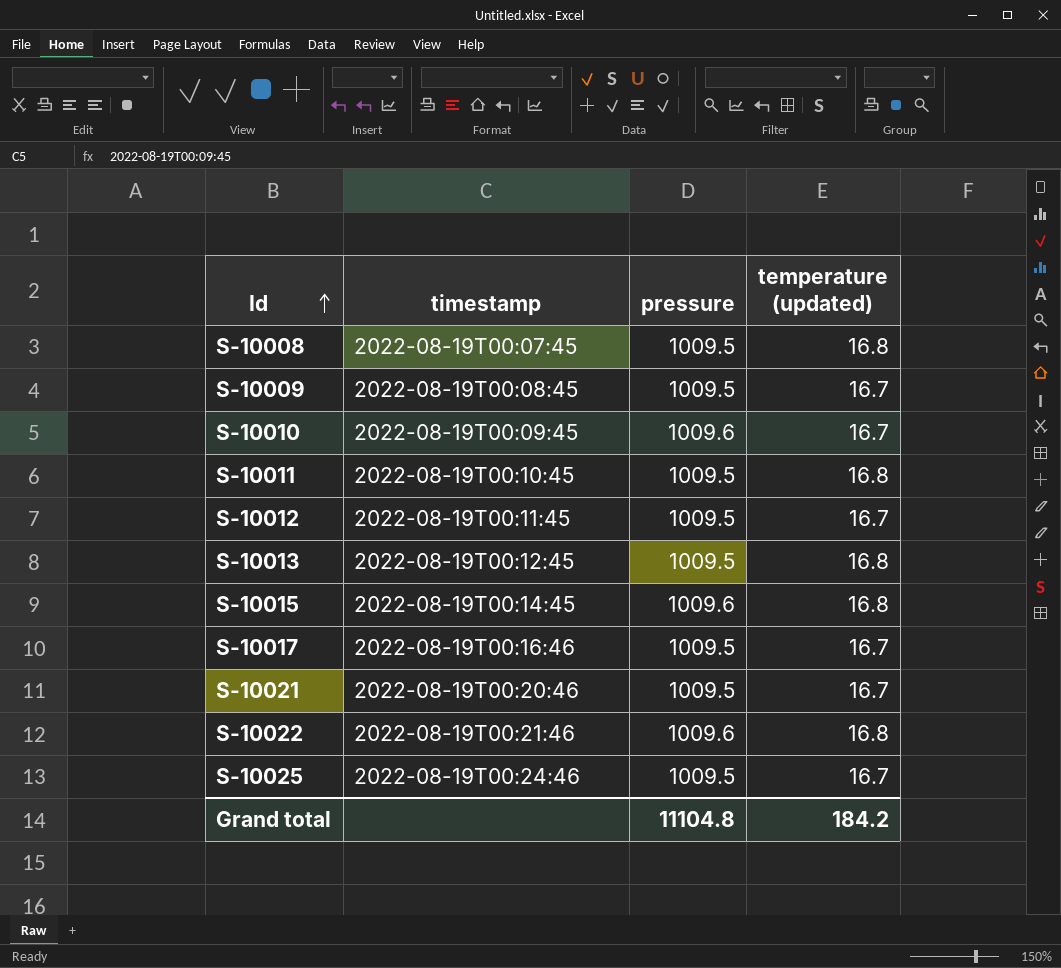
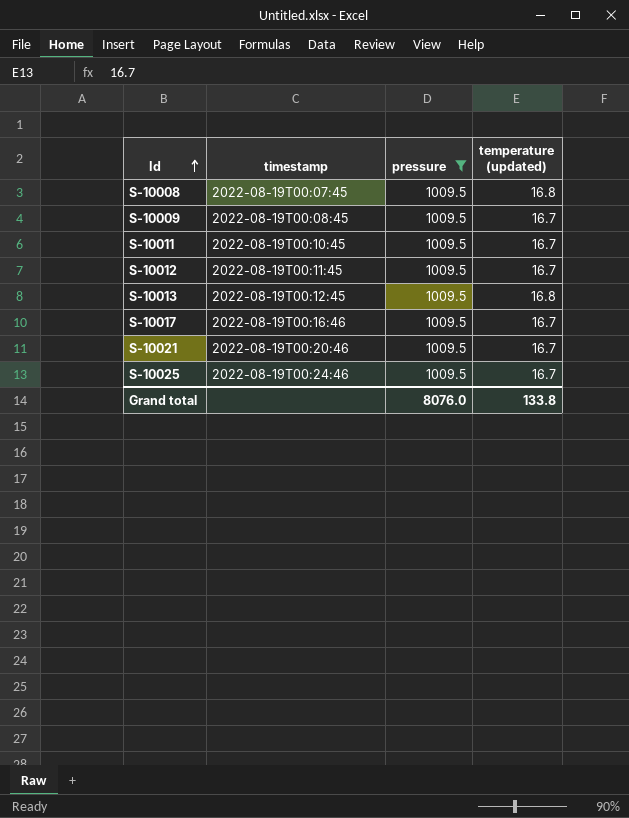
filter: none -> pressure = 1009.5
S-10011 | temperature (updated): 16.8 -> 16.7
Grand total | pressure: 11104.8 -> 8076.0
Grand total | temperature (updated): 184.2 -> 133.8

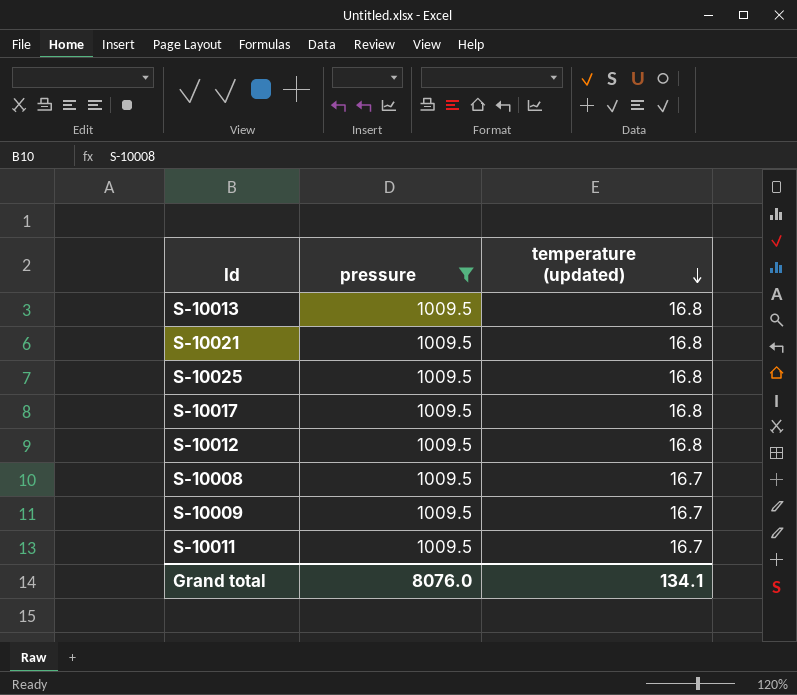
row order: Id ascending -> temperature (updated) descending
column timestamp | position: 2 -> none
S-10021 | temperature (updated): 16.7 -> 16.8
S-10025 | temperature (updated): 16.7 -> 16.8
S-10017 | temperature (updated): 16.7 -> 16.8
S-10012 | temperature (updated): 16.7 -> 16.8
S-10008 | temperature (updated): 16.8 -> 16.7
Grand total | temperature (updated): 133.8 -> 134.1

